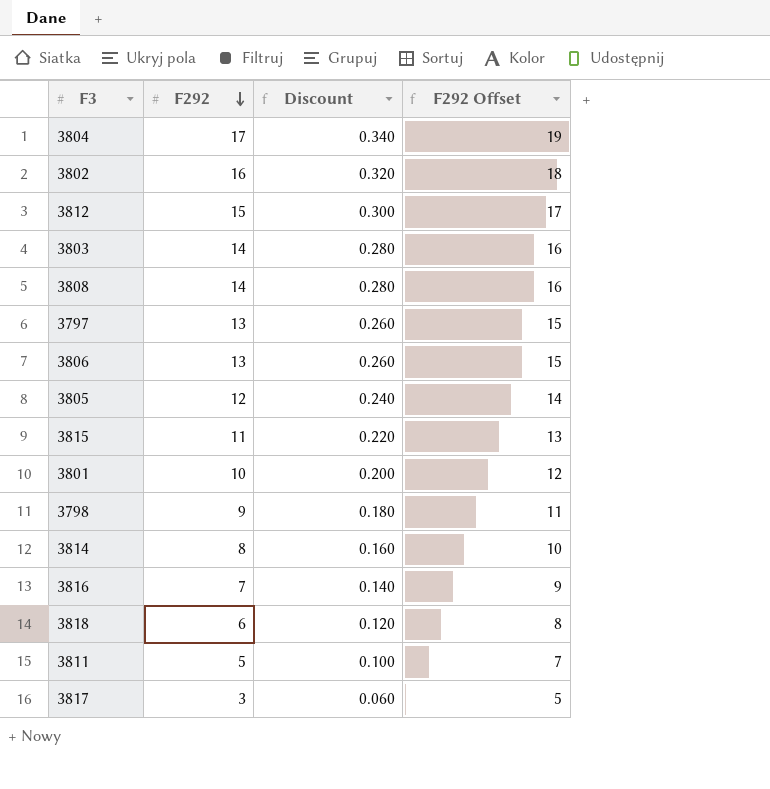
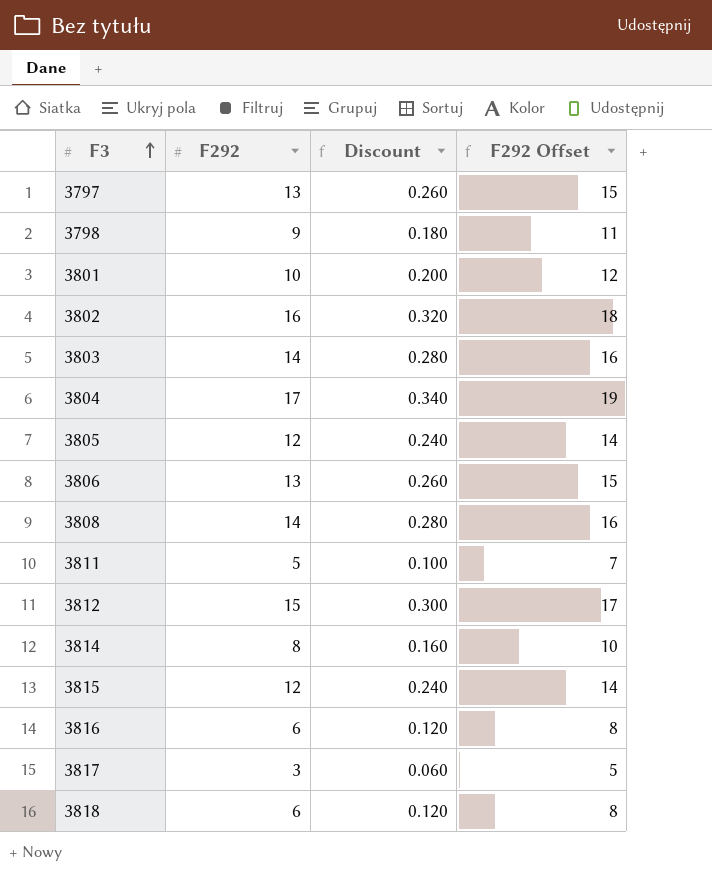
row order: F292 descending -> F3 ascending
3815 | F292: 11 -> 12
3815 | Discount: 0.220 -> 0.240
3815 | F292 Offset: 13 -> 14
3816 | F292: 7 -> 6
3816 | Discount: 0.140 -> 0.120
3816 | F292 Offset: 9 -> 8

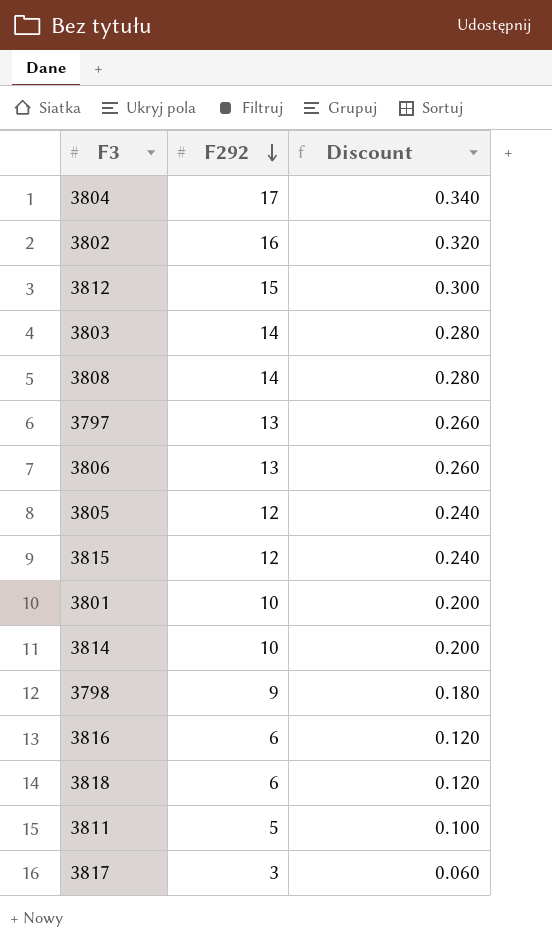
row order: F3 ascending -> F292 descending
column F292 Offset | formula: [F292] + 2 -> none
3814 | F292: 8 -> 10
3814 | Discount: 0.160 -> 0.200

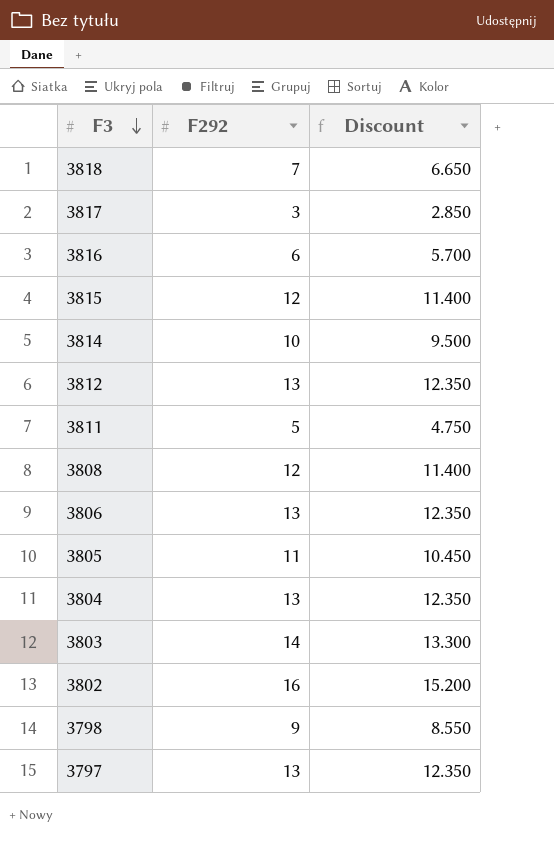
row order: F292 descending -> F3 descending
column Discount | formula: [F292] * 0.02 -> [F292] * 0.95
row 3801: 10 | 0.200 -> none
3818 | F292: 6 -> 7
3812 | F292: 15 -> 13
3808 | F292: 14 -> 12
3805 | F292: 12 -> 11
3804 | F292: 17 -> 13

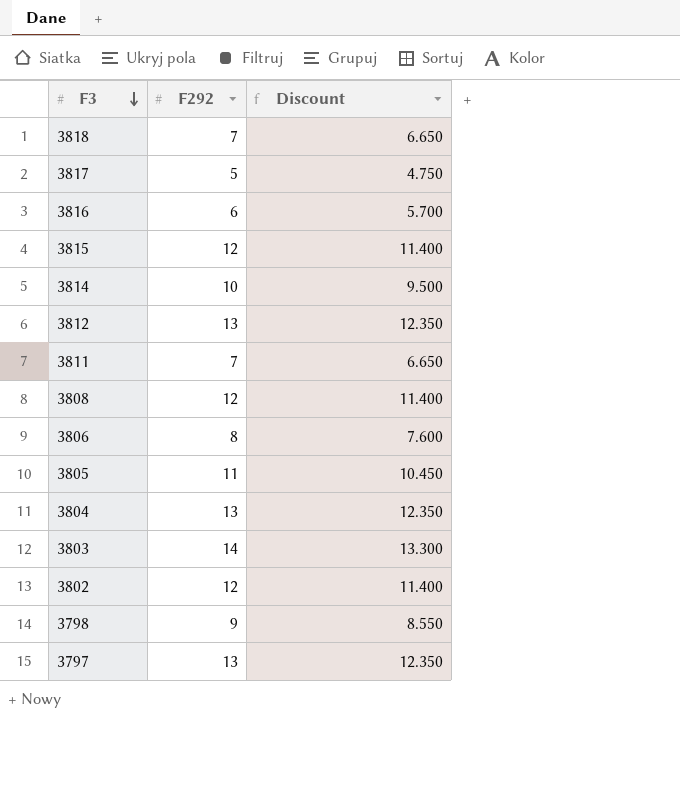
3817 | F292: 3 -> 5
3817 | Discount: 2.850 -> 4.750
3811 | F292: 5 -> 7
3811 | Discount: 4.750 -> 6.650
3806 | F292: 13 -> 8
3806 | Discount: 12.350 -> 7.600
3802 | F292: 16 -> 12
3802 | Discount: 15.200 -> 11.400

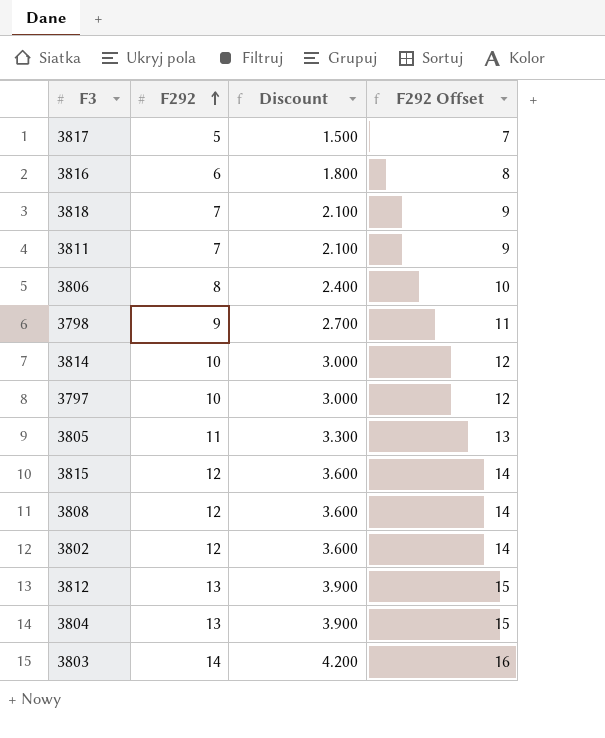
row order: F3 descending -> F292 ascending
column Discount | formula: [F292] * 0.95 -> [F292] * 0.3
column F292 Offset | formula: none -> [F292] + 2
3797 | F292: 13 -> 10

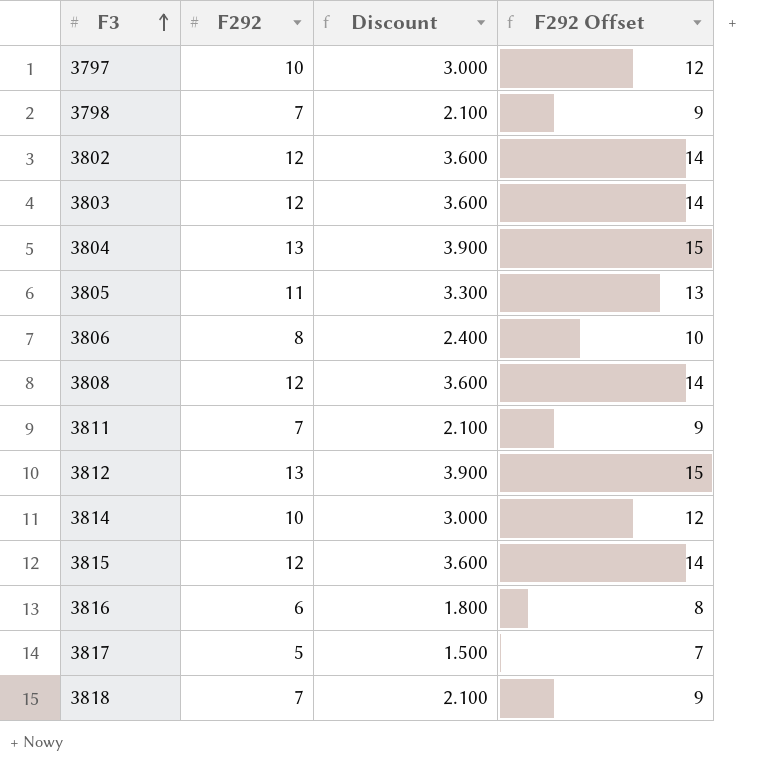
row order: F292 ascending -> F3 ascending
3798 | F292: 9 -> 7
3798 | Discount: 2.700 -> 2.100
3798 | F292 Offset: 11 -> 9
3803 | F292: 14 -> 12
3803 | Discount: 4.200 -> 3.600
3803 | F292 Offset: 16 -> 14

